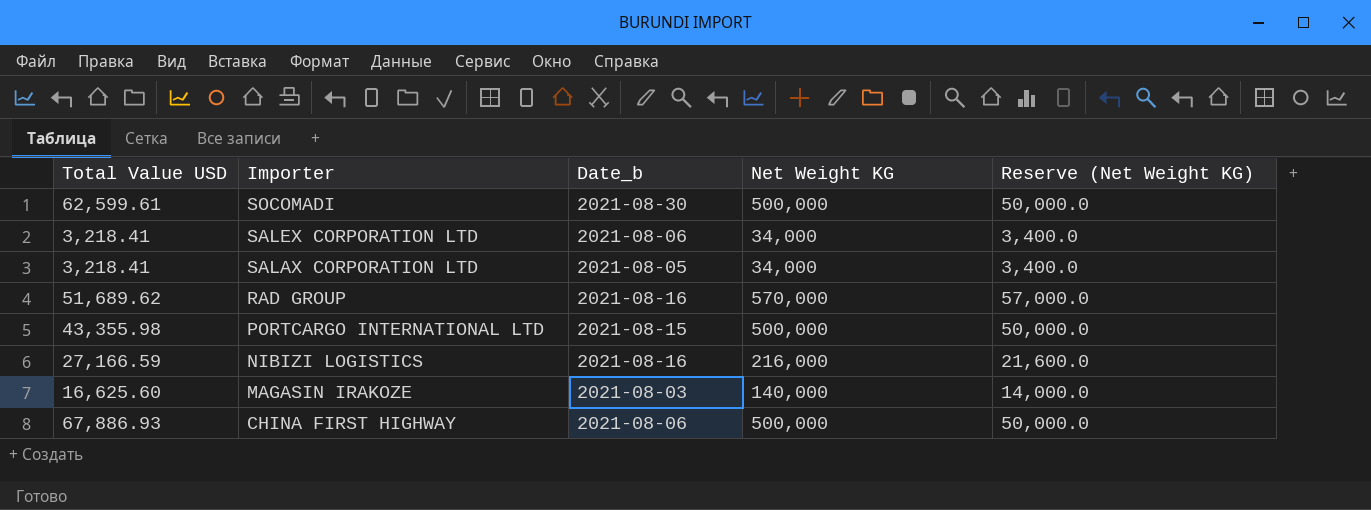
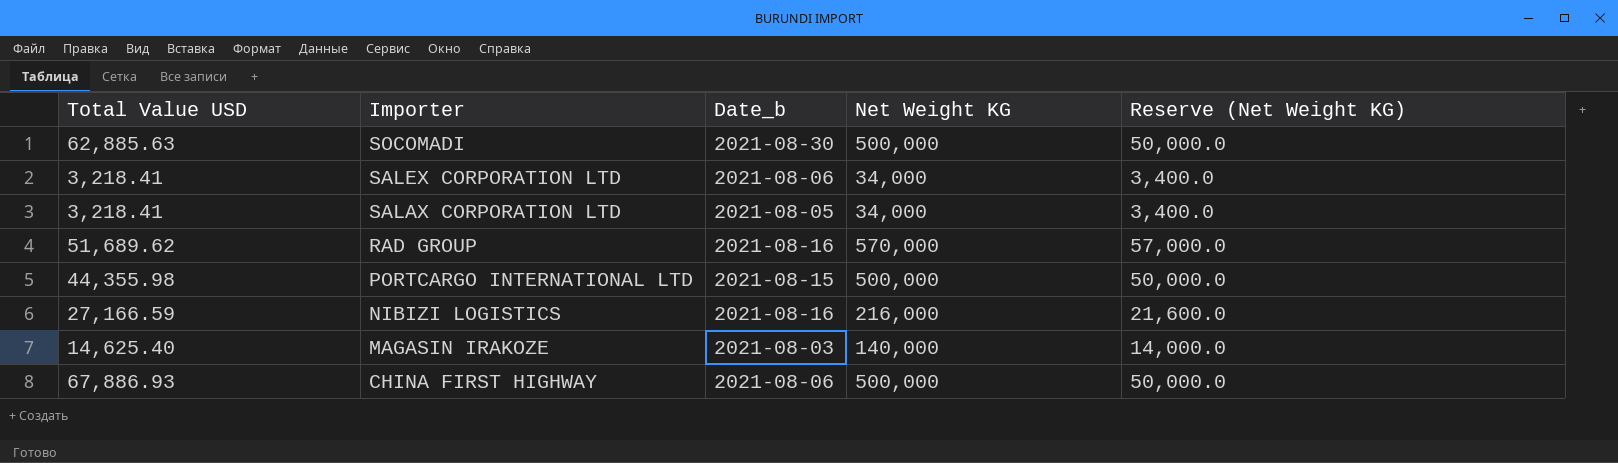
SOCOMADI | Total Value USD: 62,599.61 -> 62,885.63
PORTCARGO INTERNATIONAL LTD | Total Value USD: 43,355.98 -> 44,355.98
MAGASIN IRAKOZE | Total Value USD: 16,625.60 -> 14,625.40

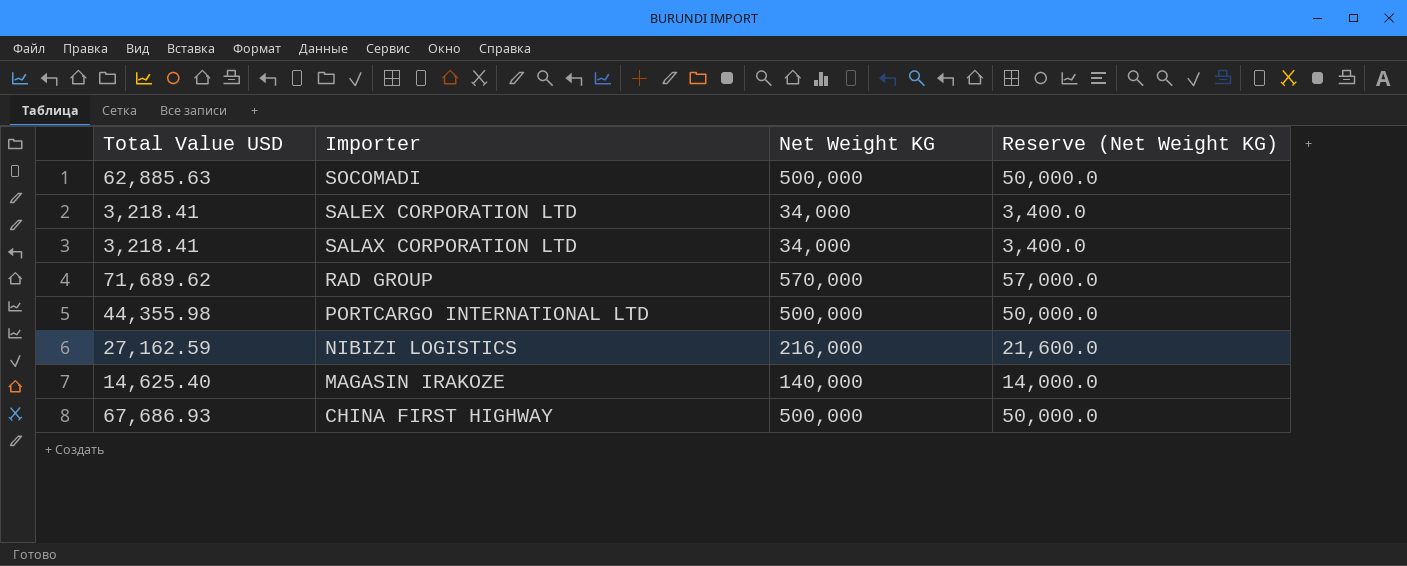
column Date_b | position: 3 -> none
RAD GROUP | Total Value USD: 51,689.62 -> 71,689.62
NIBIZI LOGISTICS | Total Value USD: 27,166.59 -> 27,162.59
CHINA FIRST HIGHWAY | Total Value USD: 67,886.93 -> 67,686.93

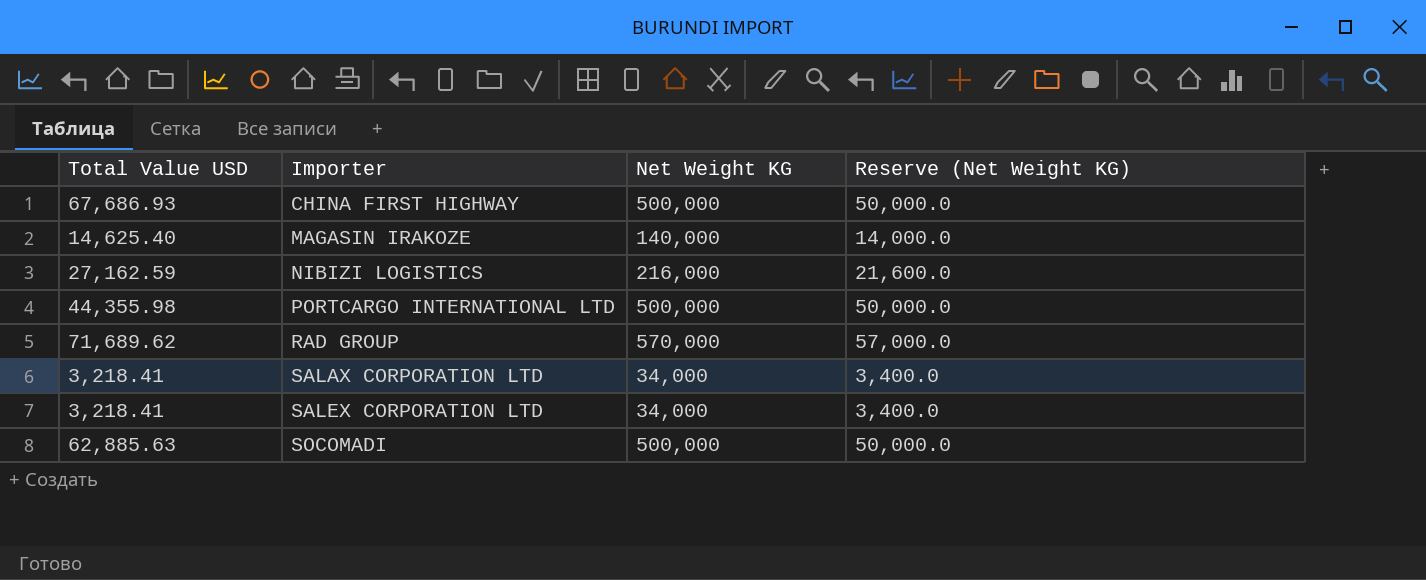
row order: Importer descending -> Importer ascending

